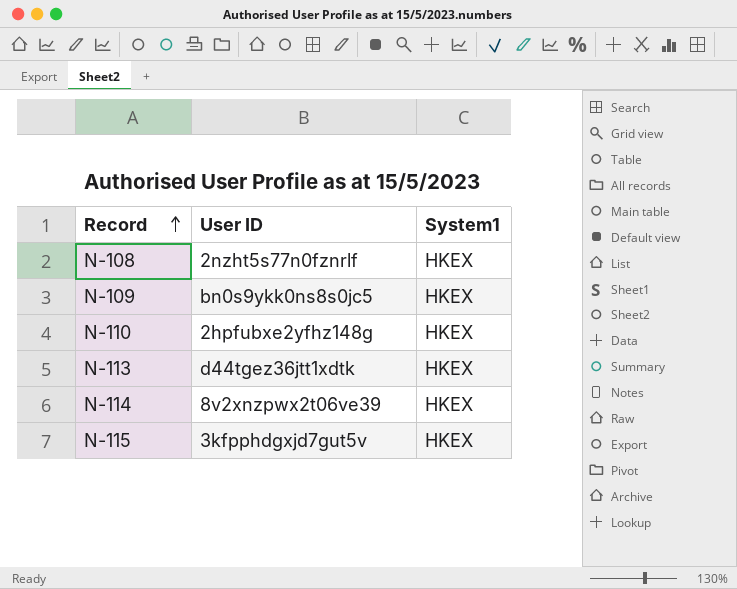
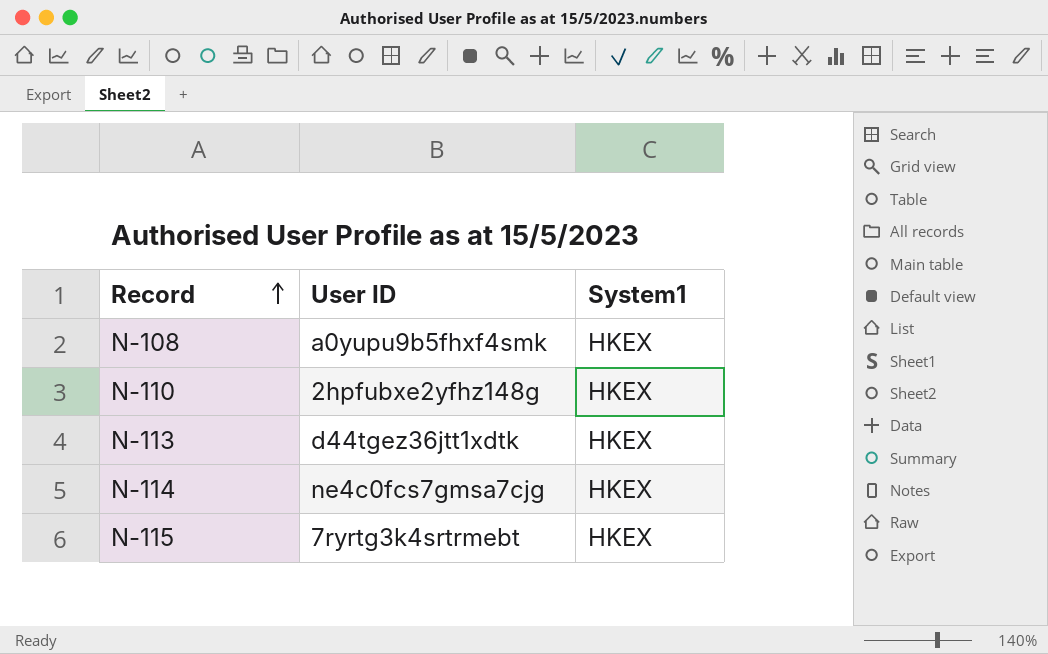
row N-109: bn0s9ykk0ns8s0jc5 | HKEX -> none
N-108 | User ID: 2nzht5s77n0fznrlf -> a0yupu9b5fhxf4smk
N-114 | User ID: 8v2xnzpwx2t06ve39 -> ne4c0fcs7gmsa7cjg
N-115 | User ID: 3kfpphdgxjd7gut5v -> 7ryrtg3k4srtrmebt

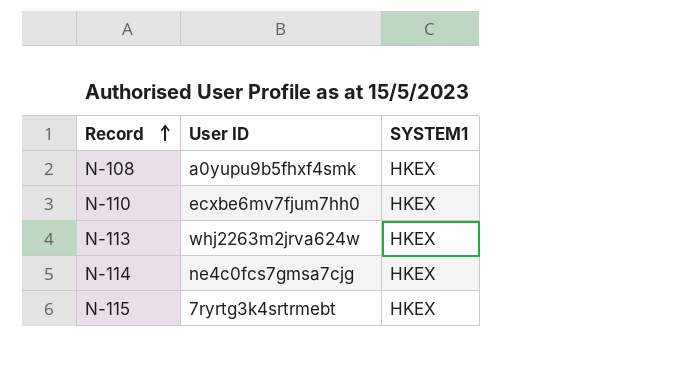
column name: System1 -> SYSTEM1
N-110 | User ID: 2hpfubxe2yfhz148g -> ecxbe6mv7fjum7hh0
N-113 | User ID: d44tgez36jtt1xdtk -> whj2263m2jrva624w

